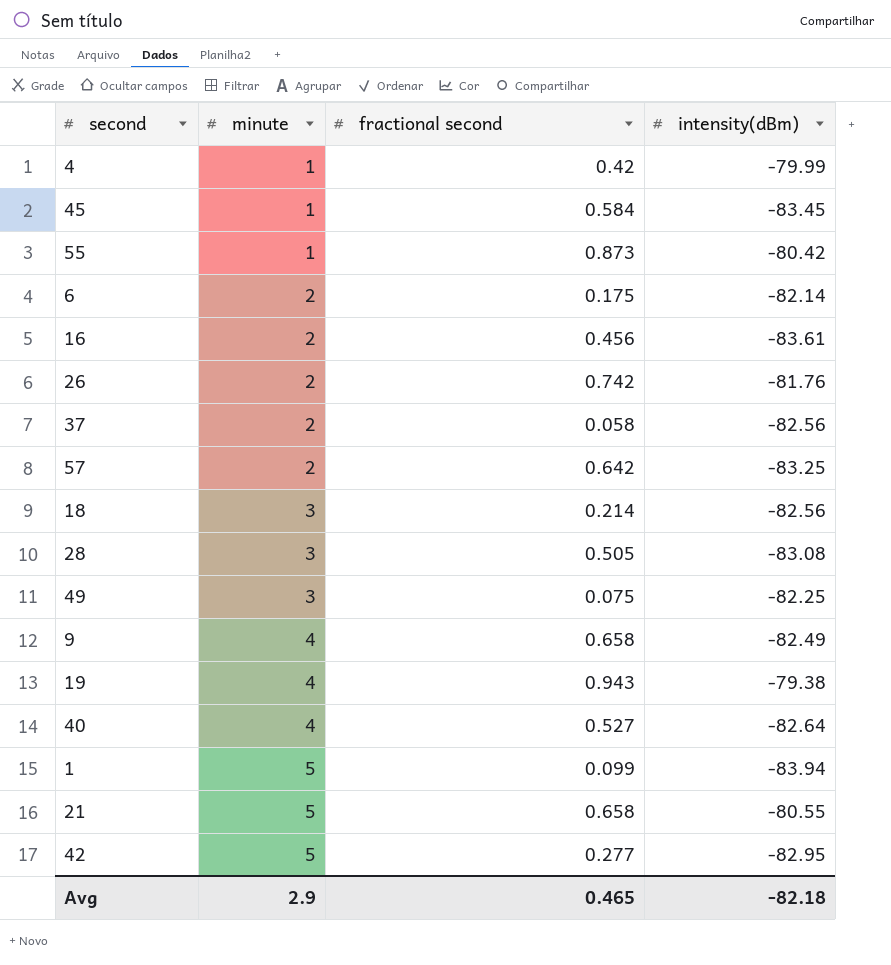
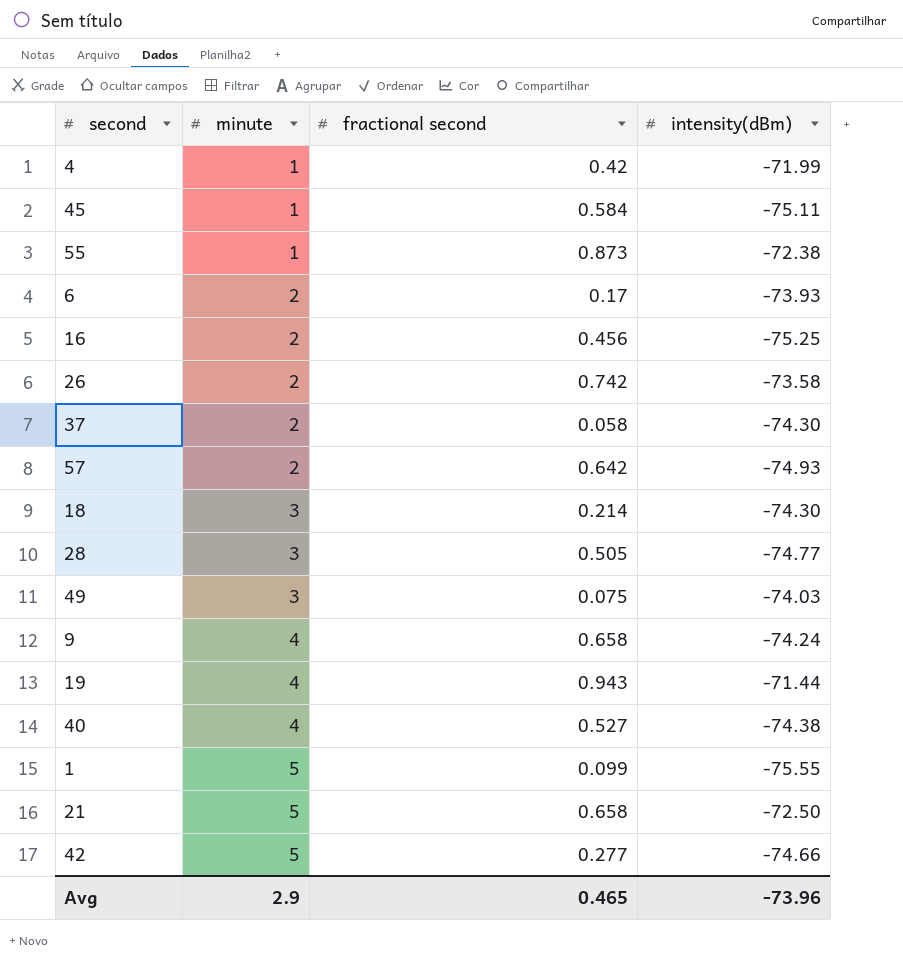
4 | intensity(dBm): -79.99 -> -71.99
45 | intensity(dBm): -83.45 -> -75.11
55 | intensity(dBm): -80.42 -> -72.38
6 | fractional second: 0.175 -> 0.17
6 | intensity(dBm): -82.14 -> -73.93
16 | intensity(dBm): -83.61 -> -75.25
26 | intensity(dBm): -81.76 -> -73.58
37 | intensity(dBm): -82.56 -> -74.30
57 | intensity(dBm): -83.25 -> -74.93
18 | intensity(dBm): -82.56 -> -74.30
28 | intensity(dBm): -83.08 -> -74.77
49 | intensity(dBm): -82.25 -> -74.03
9 | intensity(dBm): -82.49 -> -74.24
19 | intensity(dBm): -79.38 -> -71.44
40 | intensity(dBm): -82.64 -> -74.38
1 | intensity(dBm): -83.94 -> -75.55
21 | intensity(dBm): -80.55 -> -72.50
42 | intensity(dBm): -82.95 -> -74.66
Avg | intensity(dBm): -82.18 -> -73.96

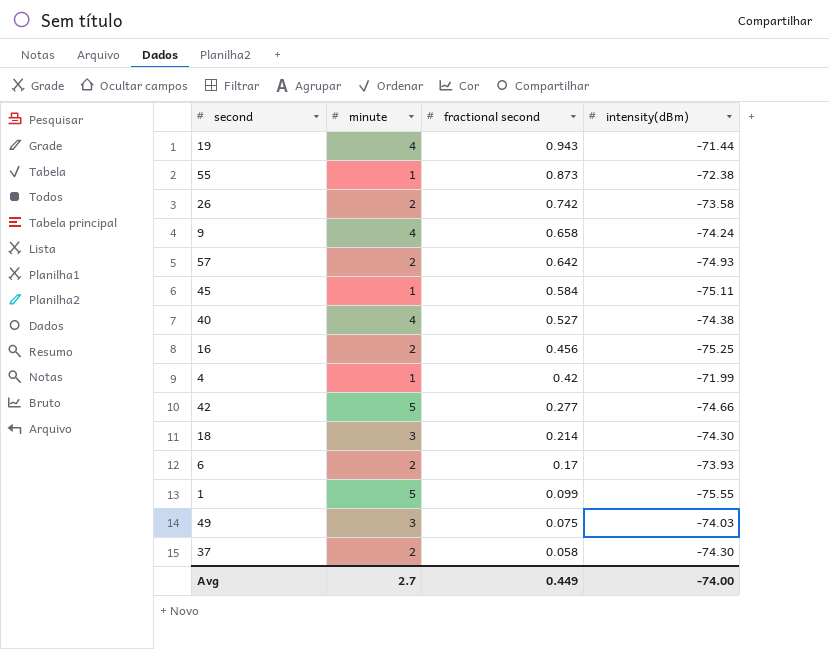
row order: minute ascending -> fractional second descending
row 28: 3 | 0.505 | -74.77 -> none
row 21: 5 | 0.658 | -72.50 -> none
Avg | minute: 2.9 -> 2.7
Avg | fractional second: 0.465 -> 0.449
Avg | intensity(dBm): -73.96 -> -74.00

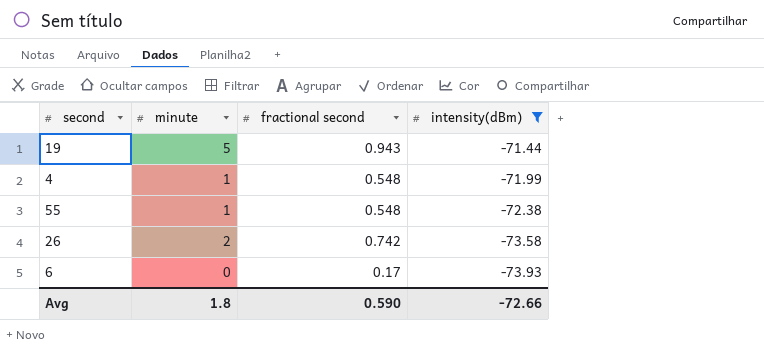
filter: none -> intensity(dBm) >= -73.93
row order: fractional second descending -> intensity(dBm) descending
19 | minute: 4 -> 5
4 | fractional second: 0.42 -> 0.548
55 | fractional second: 0.873 -> 0.548
6 | minute: 2 -> 0
Avg | minute: 2.7 -> 1.8
Avg | fractional second: 0.449 -> 0.590
Avg | intensity(dBm): -74.00 -> -72.66

